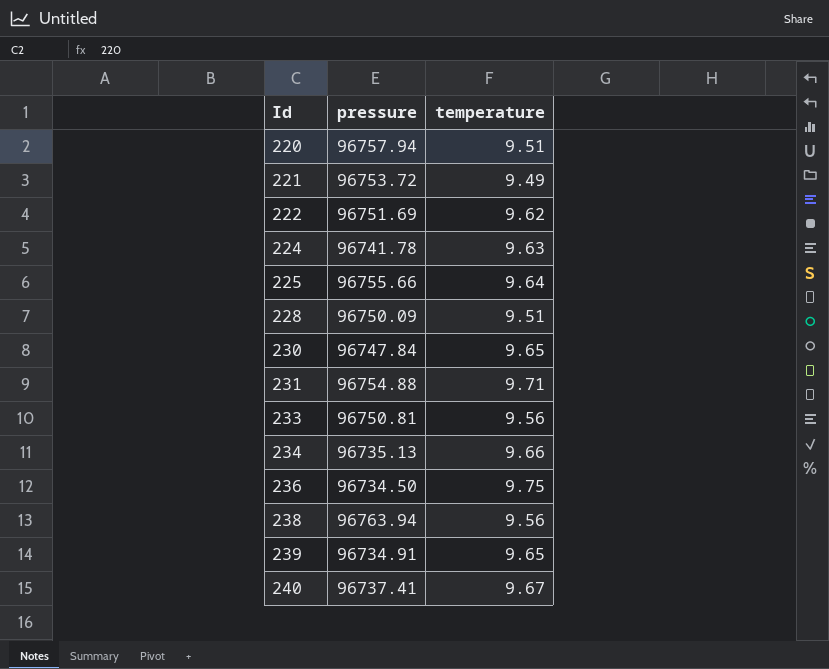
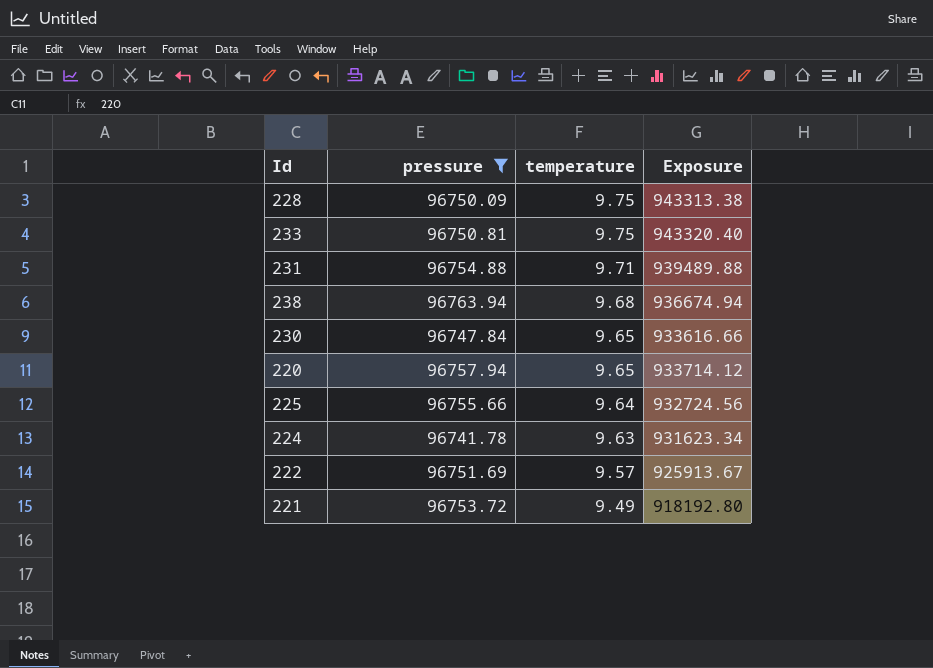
filter: none -> pressure >= 96741.78
row order: Id ascending -> temperature descending
column Exposure | formula: none -> [pressure] * [temperature]
228 | temperature: 9.51 -> 9.75
233 | temperature: 9.56 -> 9.75
238 | temperature: 9.56 -> 9.68
220 | temperature: 9.51 -> 9.65
222 | temperature: 9.62 -> 9.57

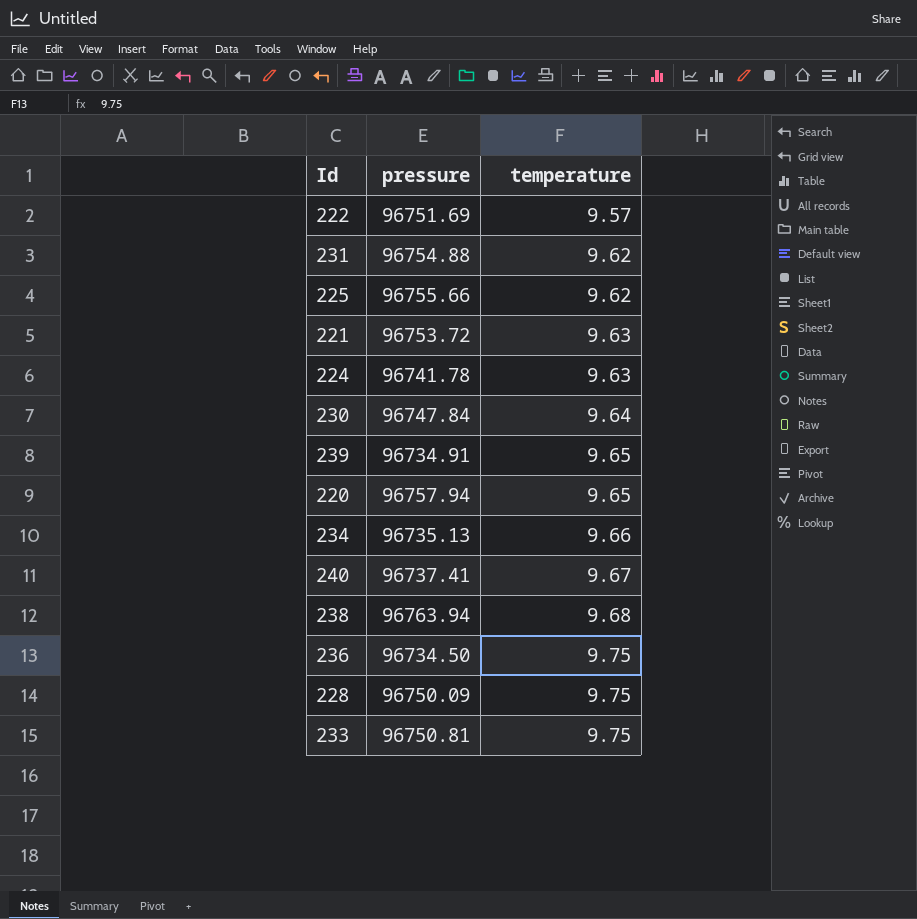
filter: pressure >= 96741.78 -> none
row order: temperature descending -> temperature ascending
column Exposure | formula: [pressure] * [temperature] -> none
231 | temperature: 9.71 -> 9.62
225 | temperature: 9.64 -> 9.62
221 | temperature: 9.49 -> 9.63
230 | temperature: 9.65 -> 9.64

